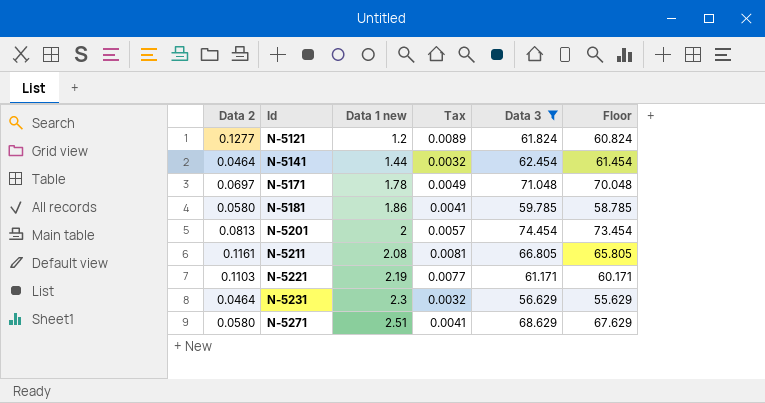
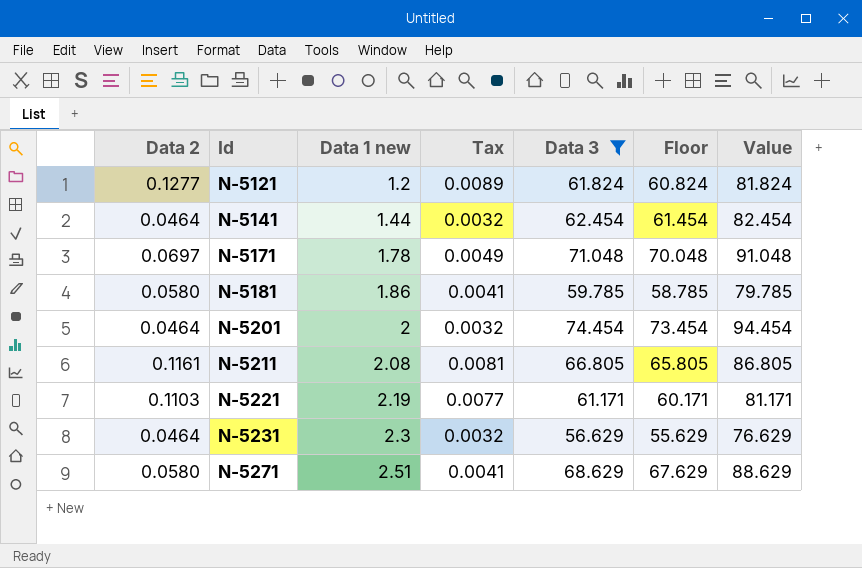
column Value | formula: none -> [Data 3] + 20
N-5201 | Data 2: 0.0813 -> 0.0464
N-5201 | Tax: 0.0057 -> 0.0032

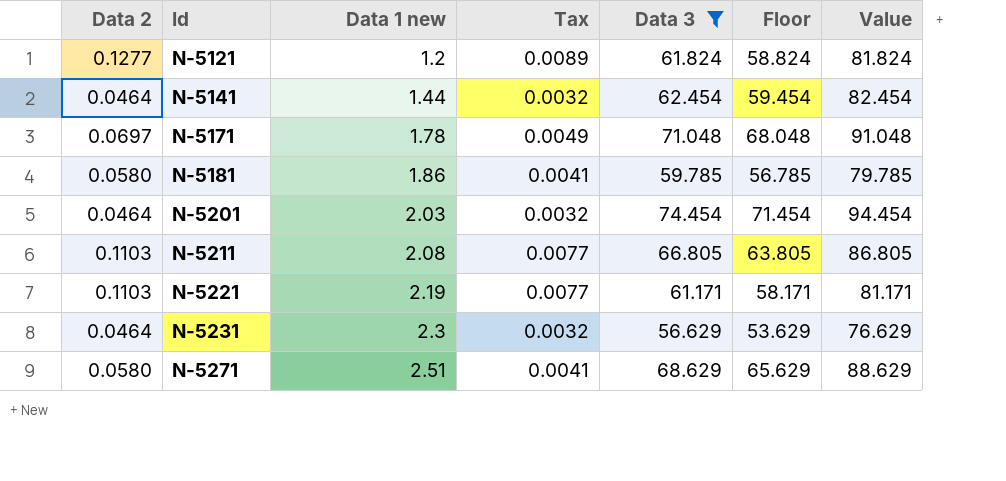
column Floor | formula: [Data 3] - 1 -> [Data 3] - 3
N-5201 | Data 1 new: 2 -> 2.03
N-5211 | Data 2: 0.1161 -> 0.1103
N-5211 | Tax: 0.0081 -> 0.0077

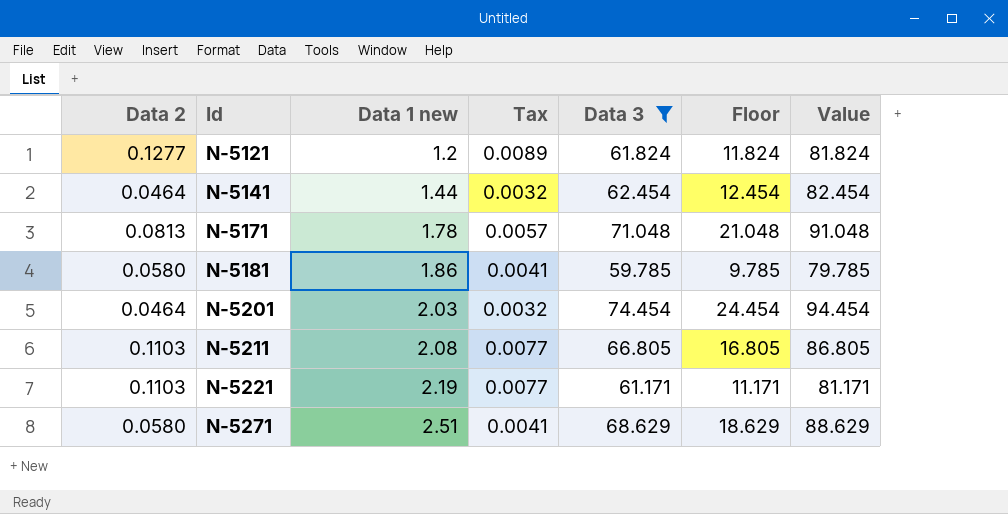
column Floor | formula: [Data 3] - 3 -> [Data 3] - 50
row N-5231: 0.0464 | 2.3 | 0.0032 | 56.629 | 53.629 | 76.629 -> none
N-5171 | Data 2: 0.0697 -> 0.0813
N-5171 | Tax: 0.0049 -> 0.0057

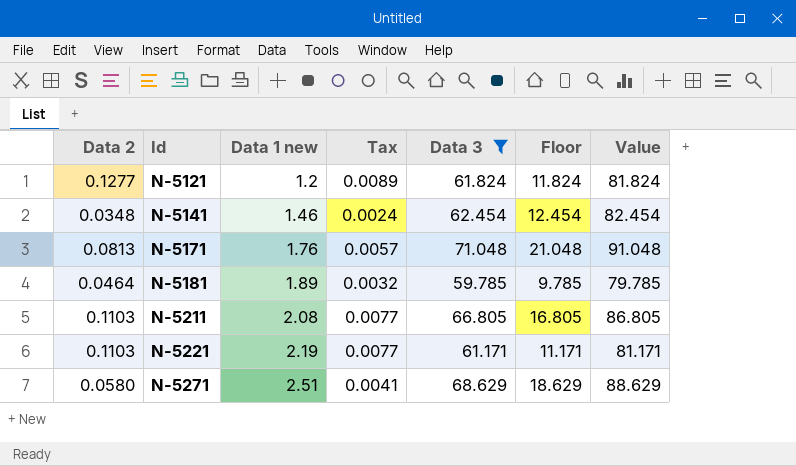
row N-5201: 0.0464 | 2.03 | 0.0032 | 74.454 | 24.454 | 94.454 -> none
N-5141 | Data 2: 0.0464 -> 0.0348
N-5141 | Data 1 new: 1.44 -> 1.46
N-5141 | Tax: 0.0032 -> 0.0024
N-5171 | Data 1 new: 1.78 -> 1.76
N-5181 | Data 2: 0.0580 -> 0.0464
N-5181 | Data 1 new: 1.86 -> 1.89
N-5181 | Tax: 0.0041 -> 0.0032

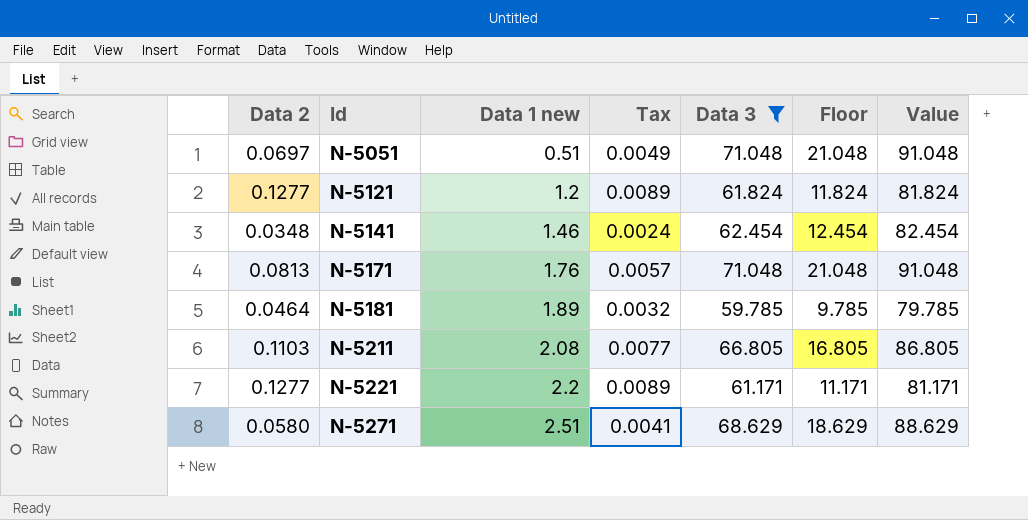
row N-5051: none -> 0.0697 | 0.51 | 0.0049 | 71.048 | 21.048 | 91.048
N-5221 | Data 2: 0.1103 -> 0.1277
N-5221 | Data 1 new: 2.19 -> 2.2
N-5221 | Tax: 0.0077 -> 0.0089

